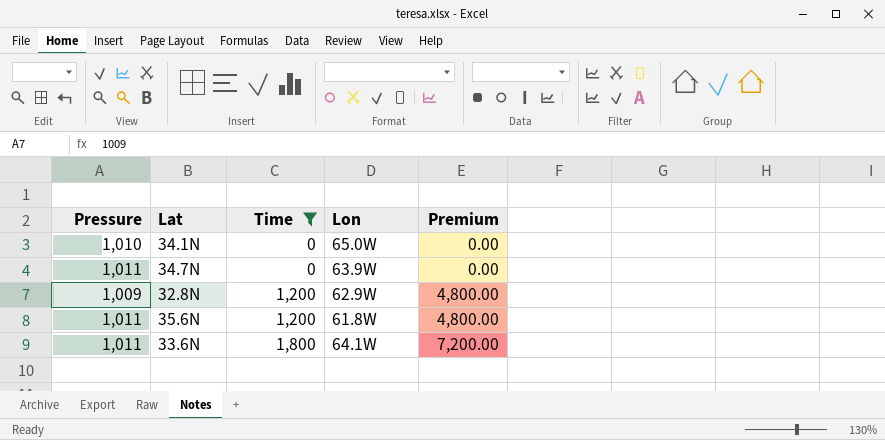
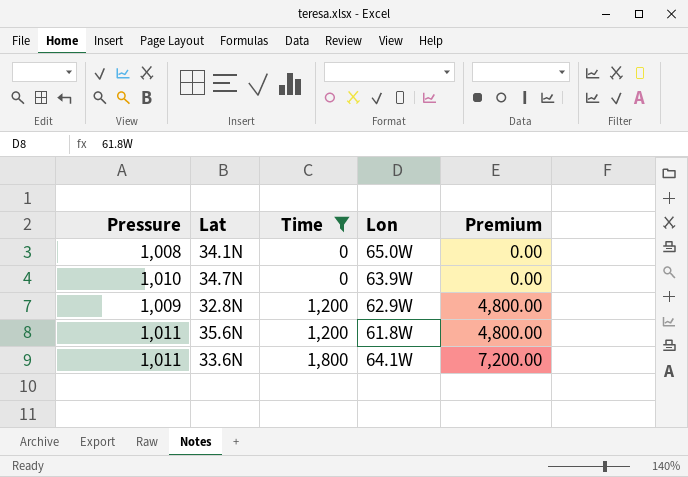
34.1N | Pressure: 1,010 -> 1,008
34.7N | Pressure: 1,011 -> 1,010

